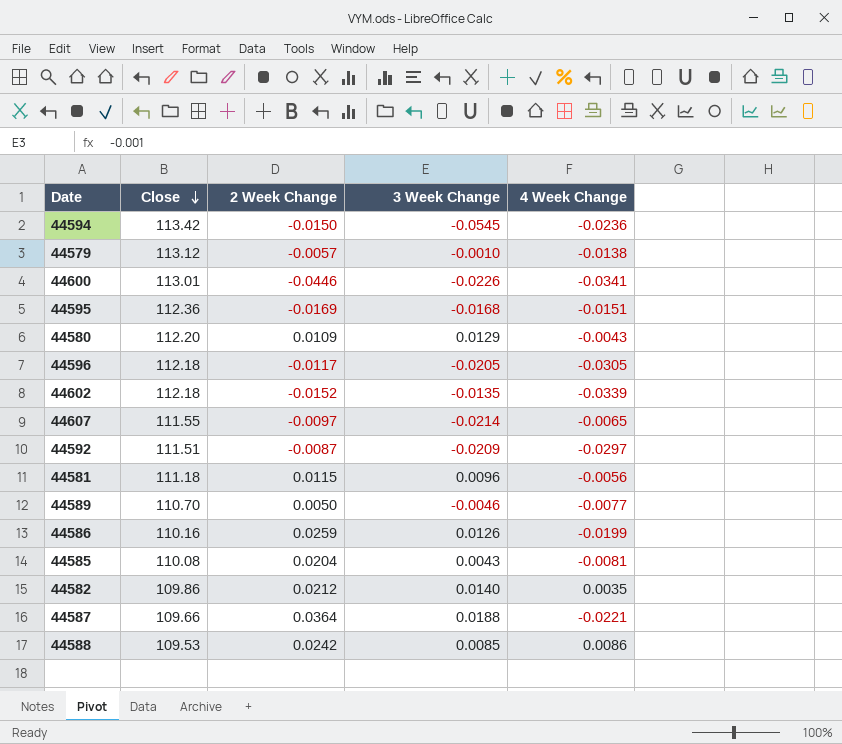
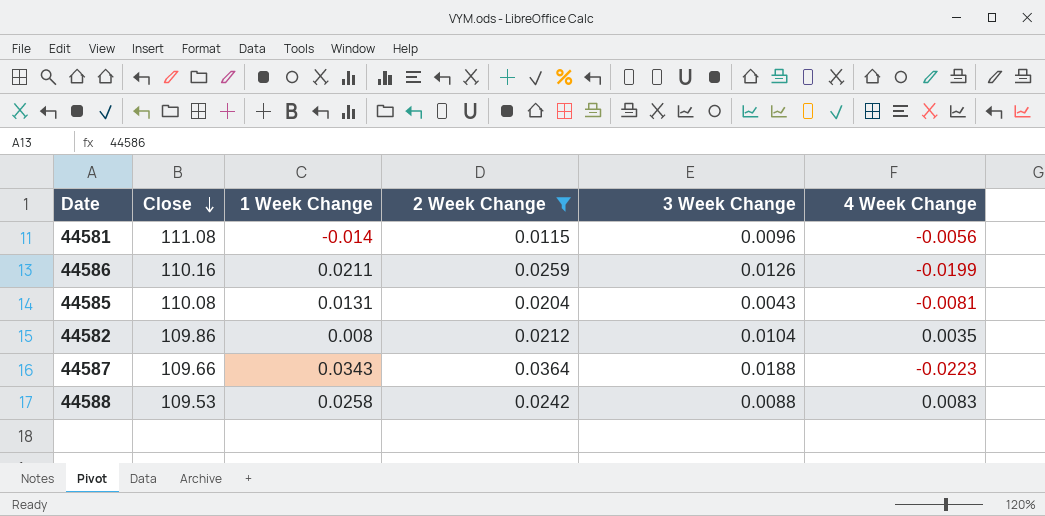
filter: none -> 2 Week Change >= 0.0115
column 1 Week Change | position: none -> 3
44581 | Close: 111.18 -> 111.08
44582 | 3 Week Change: 0.0140 -> 0.0104
44587 | 4 Week Change: -0.0221 -> -0.0223
44588 | 3 Week Change: 0.0085 -> 0.0088
44588 | 4 Week Change: 0.0086 -> 0.0083

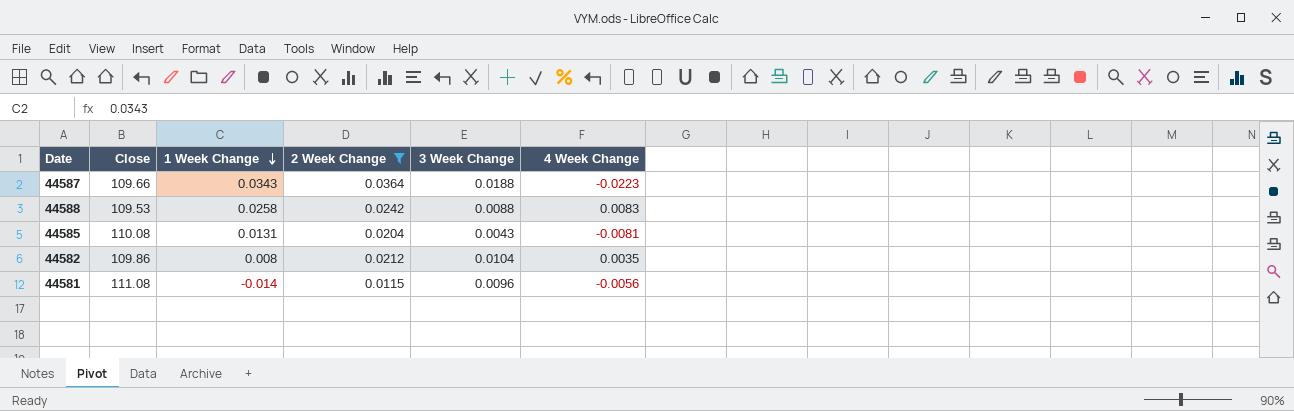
row order: Close descending -> 1 Week Change descending
row 44586: 110.16 | 0.0211 | 0.0259 | 0.0126 | -0.0199 -> none

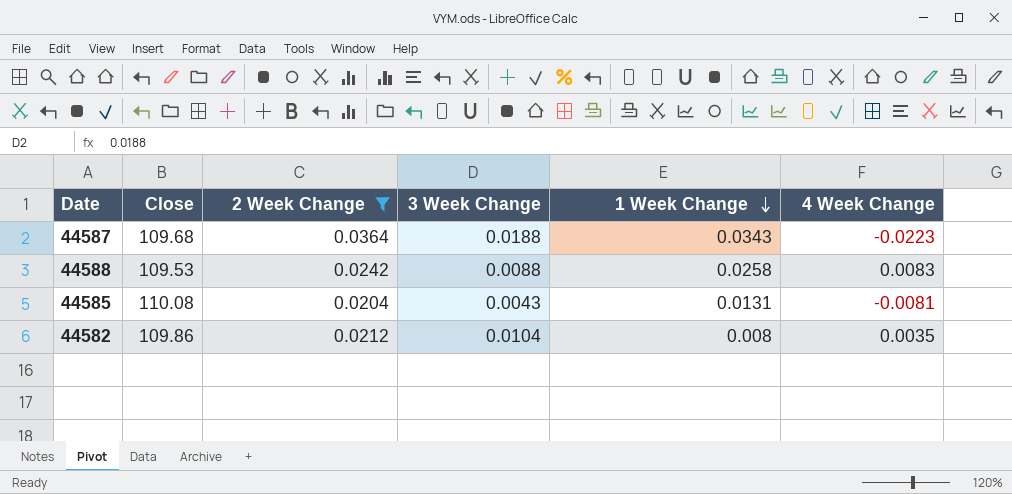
column 1 Week Change | position: 3 -> 5
row 44581: 111.08 | -0.014 | 0.0115 | 0.0096 | -0.0056 -> none
44587 | Close: 109.66 -> 109.68

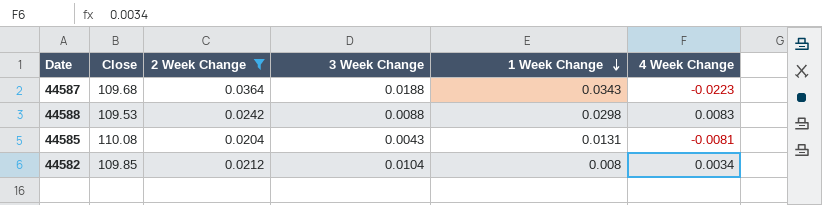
44588 | 1 Week Change: 0.0258 -> 0.0298
44582 | Close: 109.86 -> 109.85
44582 | 4 Week Change: 0.0035 -> 0.0034

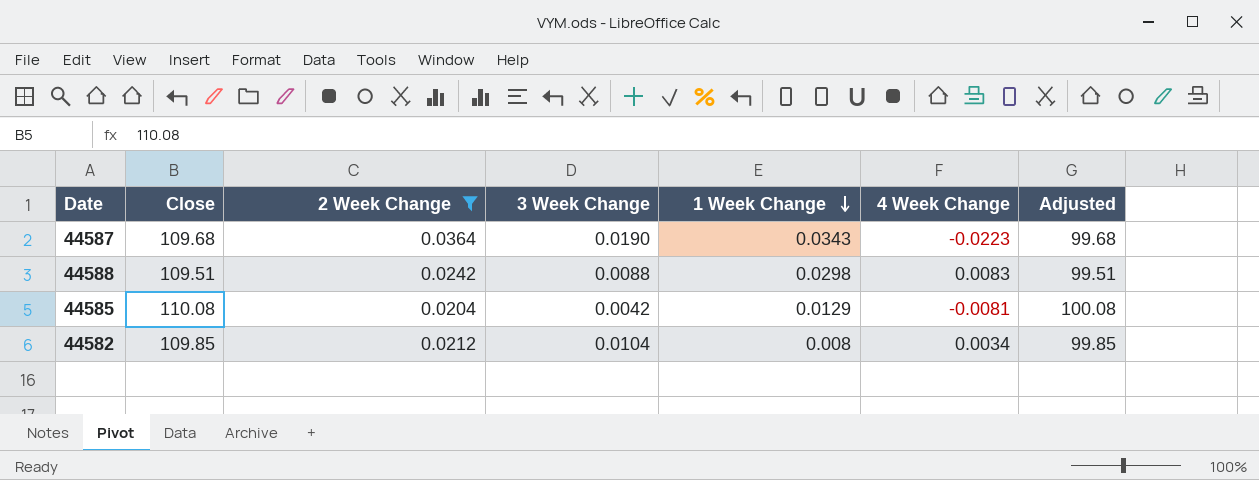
column Adjusted | formula: none -> [Close] - 10
44587 | 3 Week Change: 0.0188 -> 0.0190
44588 | Close: 109.53 -> 109.51
44585 | 3 Week Change: 0.0043 -> 0.0042
44585 | 1 Week Change: 0.0131 -> 0.0129

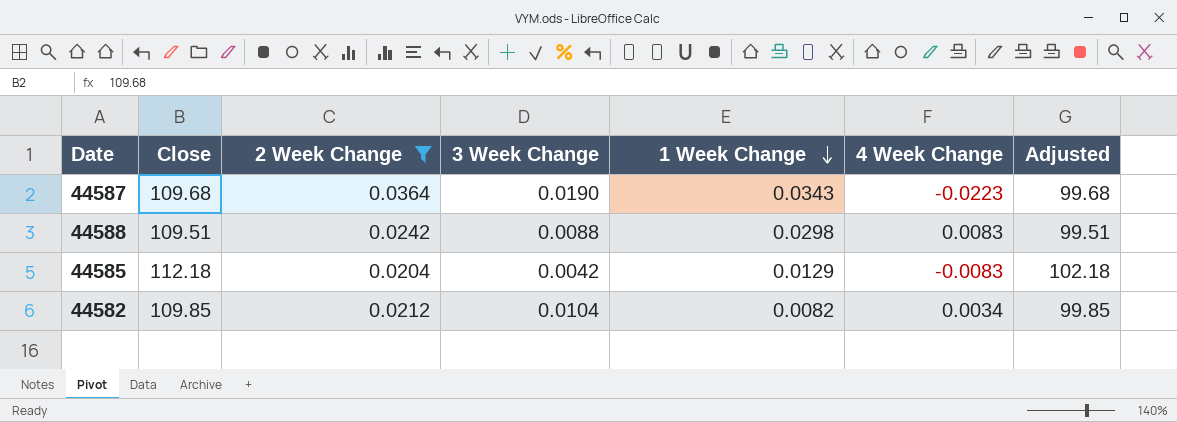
44585 | Close: 110.08 -> 112.18
44585 | 4 Week Change: -0.0081 -> -0.0083
44585 | Adjusted: 100.08 -> 102.18
44582 | 1 Week Change: 0.008 -> 0.0082

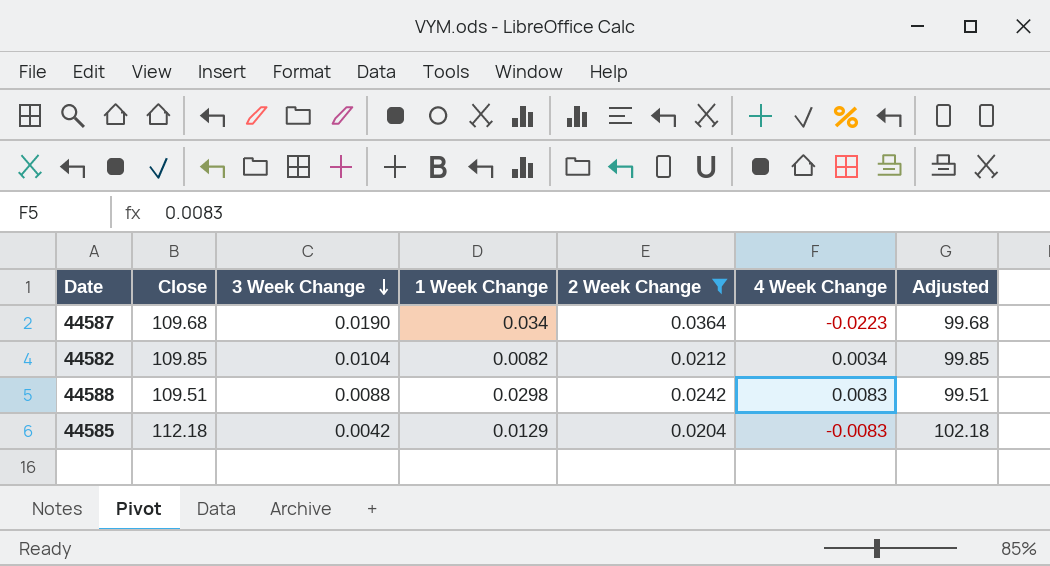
row order: 1 Week Change descending -> 3 Week Change descending
column 2 Week Change | position: 3 -> 5
44587 | 1 Week Change: 0.0343 -> 0.034

